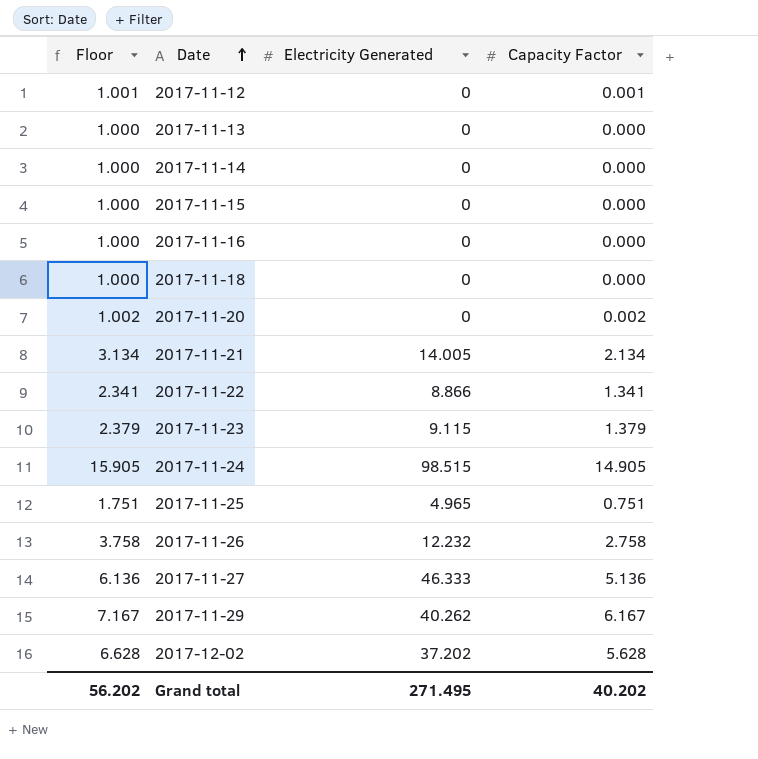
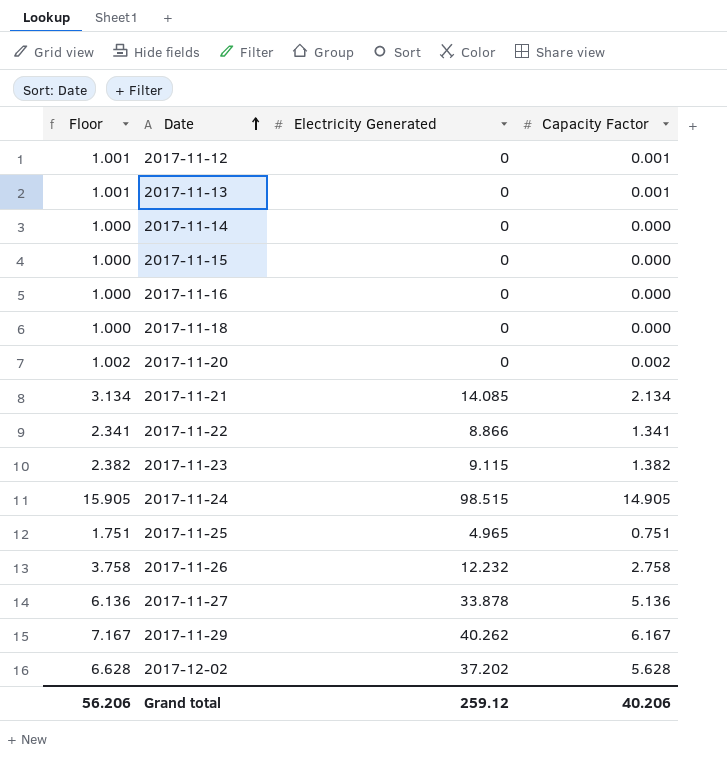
2017-11-13 | Floor: 1.000 -> 1.001
2017-11-13 | Capacity Factor: 0.000 -> 0.001
2017-11-21 | Electricity Generated: 14.005 -> 14.085
2017-11-23 | Floor: 2.379 -> 2.382
2017-11-23 | Capacity Factor: 1.379 -> 1.382
2017-11-27 | Electricity Generated: 46.333 -> 33.878
Grand total | Floor: 56.202 -> 56.206
Grand total | Electricity Generated: 271.495 -> 259.12
Grand total | Capacity Factor: 40.202 -> 40.206

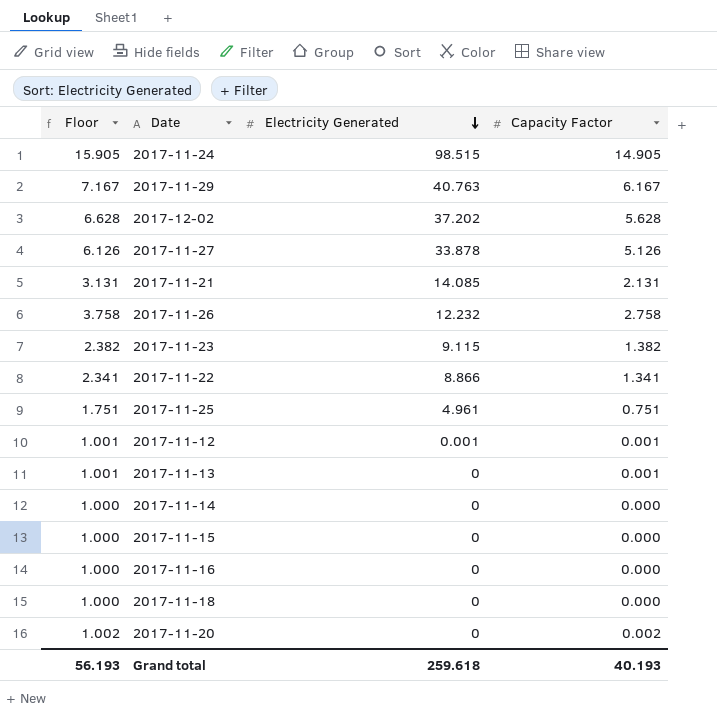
row order: Date ascending -> Electricity Generated descending
2017-11-29 | Electricity Generated: 40.262 -> 40.763
2017-11-27 | Floor: 6.136 -> 6.126
2017-11-27 | Capacity Factor: 5.136 -> 5.126
2017-11-21 | Floor: 3.134 -> 3.131
2017-11-21 | Capacity Factor: 2.134 -> 2.131
2017-11-25 | Electricity Generated: 4.965 -> 4.961
2017-11-12 | Electricity Generated: 0 -> 0.001
Grand total | Floor: 56.206 -> 56.193
Grand total | Electricity Generated: 259.12 -> 259.618
Grand total | Capacity Factor: 40.206 -> 40.193

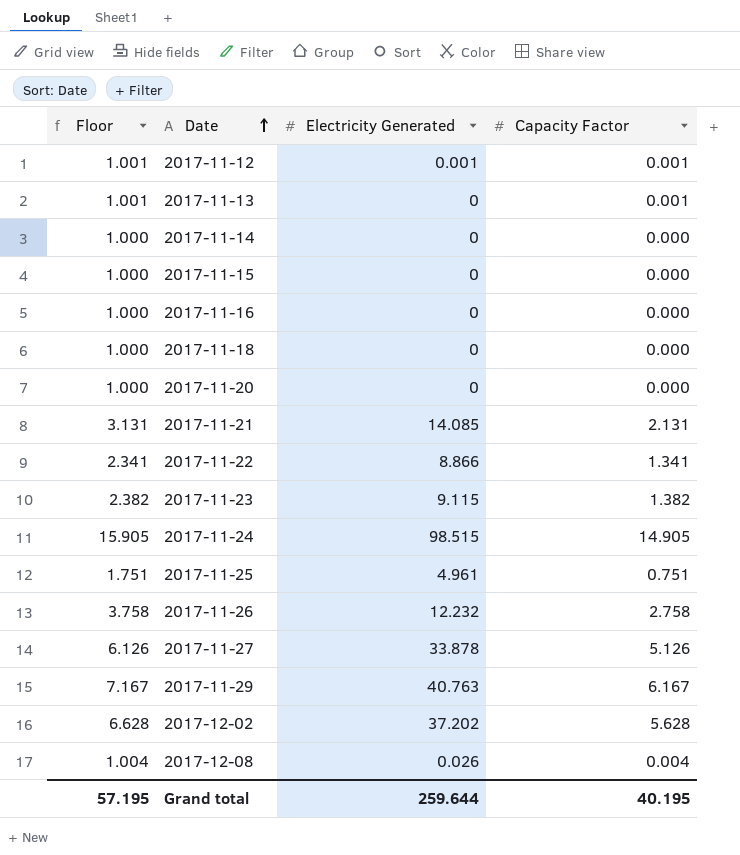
row order: Electricity Generated descending -> Date ascending
2017-11-20 | Floor: 1.002 -> 1.000
2017-11-20 | Capacity Factor: 0.002 -> 0.000
row 2017-12-08: none -> 1.004 | 0.026 | 0.004
Grand total | Floor: 56.193 -> 57.195
Grand total | Electricity Generated: 259.618 -> 259.644
Grand total | Capacity Factor: 40.193 -> 40.195

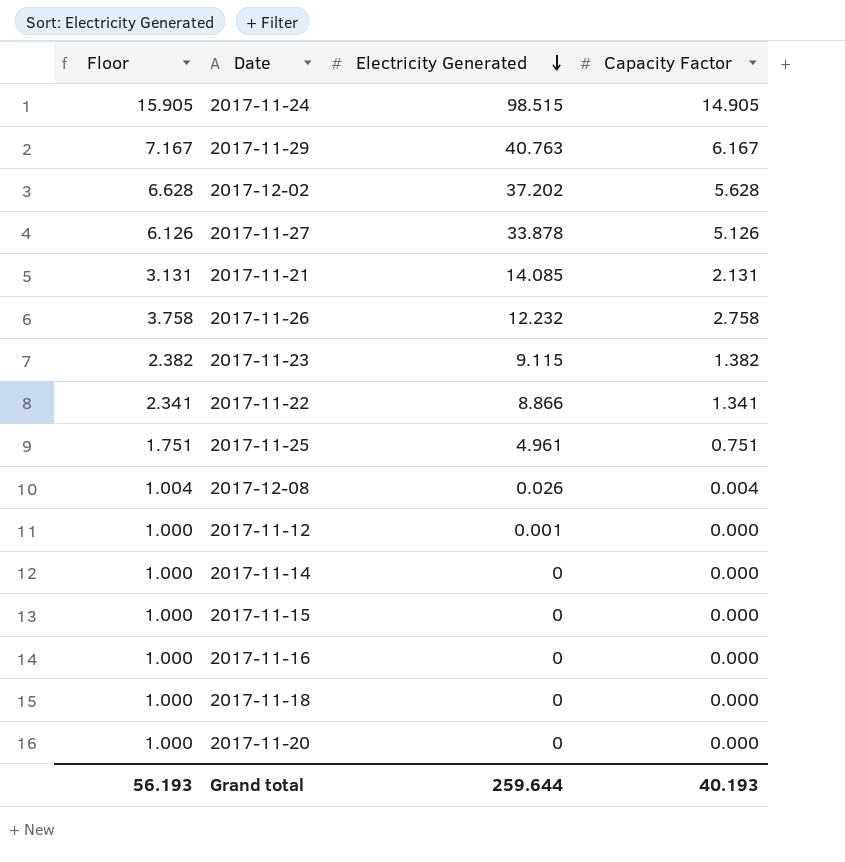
row order: Date ascending -> Electricity Generated descending
row 2017-11-13: 1.001 | 0 | 0.001 -> none
2017-11-12 | Floor: 1.001 -> 1.000
2017-11-12 | Capacity Factor: 0.001 -> 0.000
Grand total | Floor: 57.195 -> 56.193
Grand total | Capacity Factor: 40.195 -> 40.193

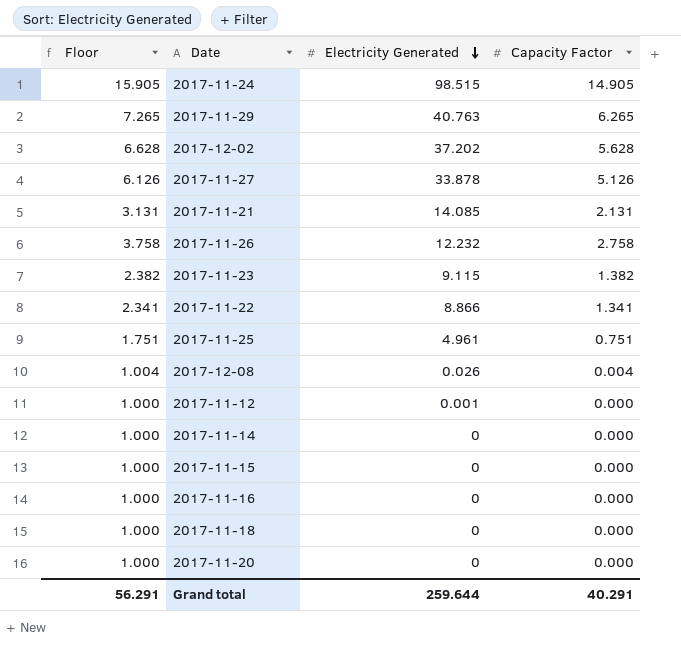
2017-11-29 | Floor: 7.167 -> 7.265
2017-11-29 | Capacity Factor: 6.167 -> 6.265
Grand total | Floor: 56.193 -> 56.291
Grand total | Capacity Factor: 40.193 -> 40.291

